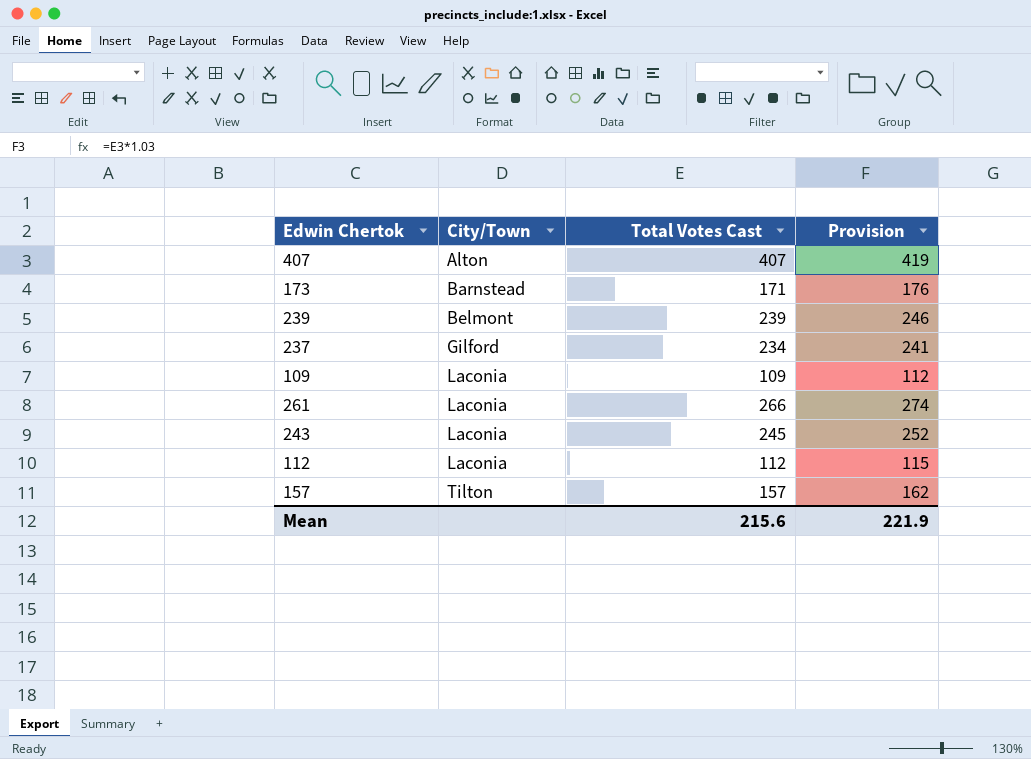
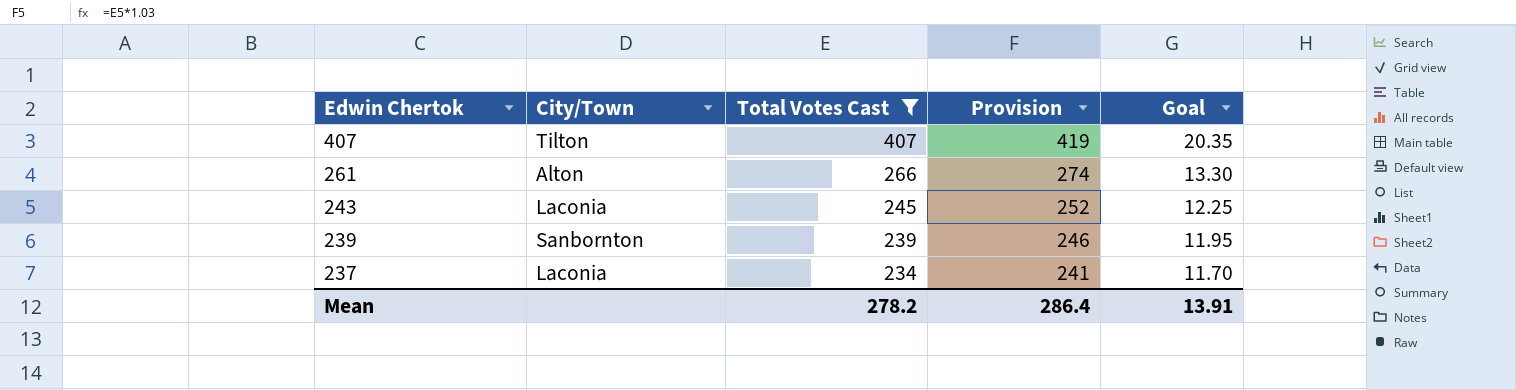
filter: none -> Total Votes Cast >= 234
row order: City/Town ascending -> Edwin Chertok descending
column Goal | formula: none -> [Total Votes Cast] * 0.05
407 | City/Town: Alton -> Tilton
261 | City/Town: Laconia -> Alton
239 | City/Town: Belmont -> Sanbornton
237 | City/Town: Gilford -> Laconia
Mean | Total Votes Cast: 215.6 -> 278.2
Mean | Provision: 221.9 -> 286.4

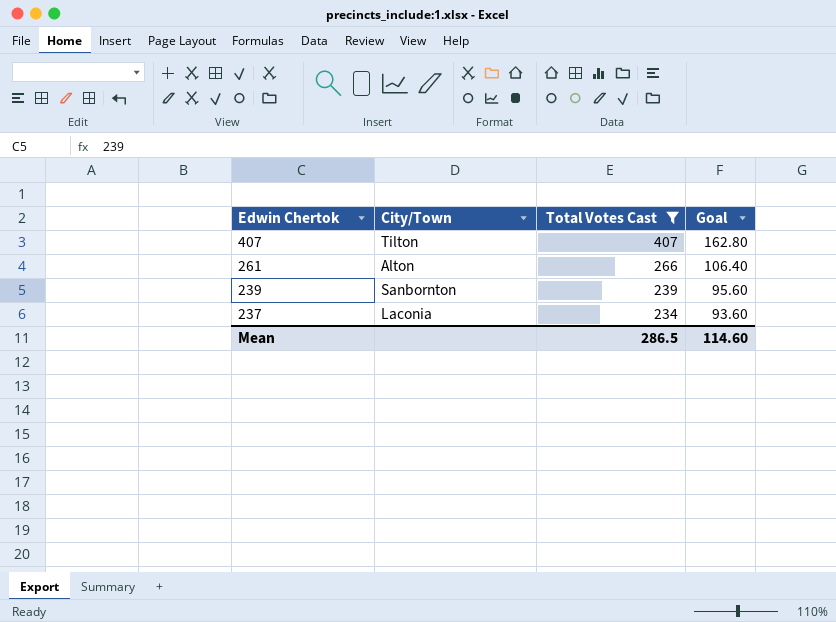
column Provision | formula: [Total Votes Cast] * 1.03 -> none
column Goal | formula: [Total Votes Cast] * 0.05 -> [Total Votes Cast] * 0.4
row 243: Laconia | 245 | 252 | 12.25 -> none
Mean | Total Votes Cast: 278.2 -> 286.5
Mean | Goal: 13.91 -> 114.60

